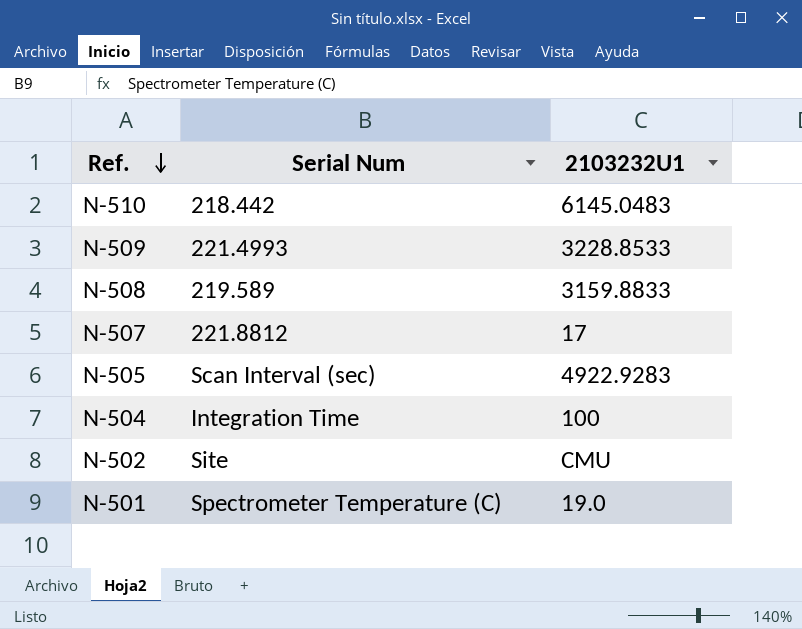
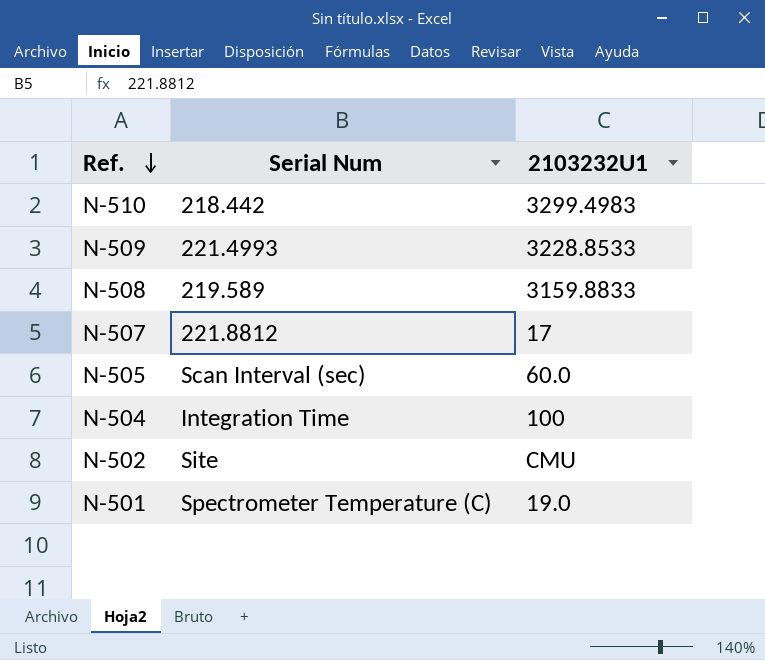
N-510 | 2103232U1: 6145.0483 -> 3299.4983
N-505 | 2103232U1: 4922.9283 -> 60.0

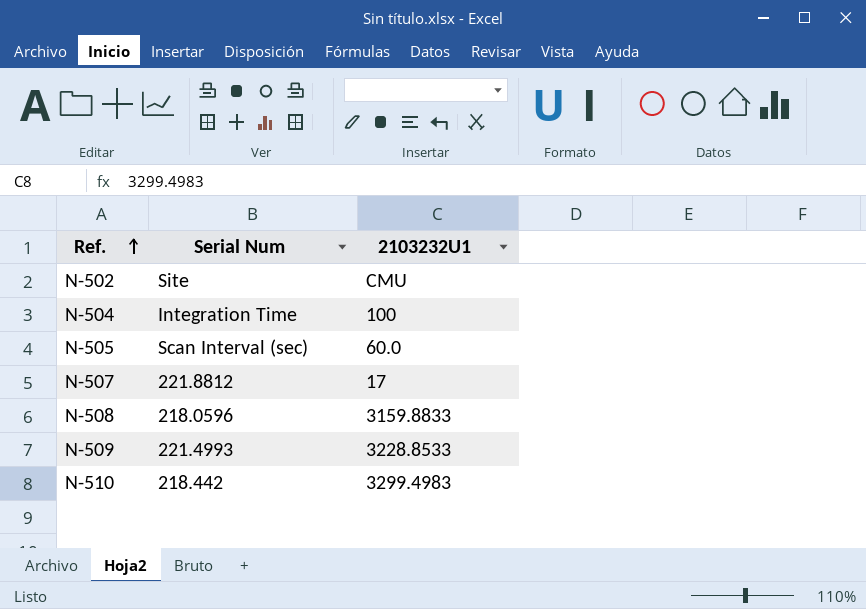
row order: Ref. descending -> Ref. ascending
row N-501: Spectrometer Temperature (C) | 19.0 -> none
N-508 | Serial Num: 219.589 -> 218.0596

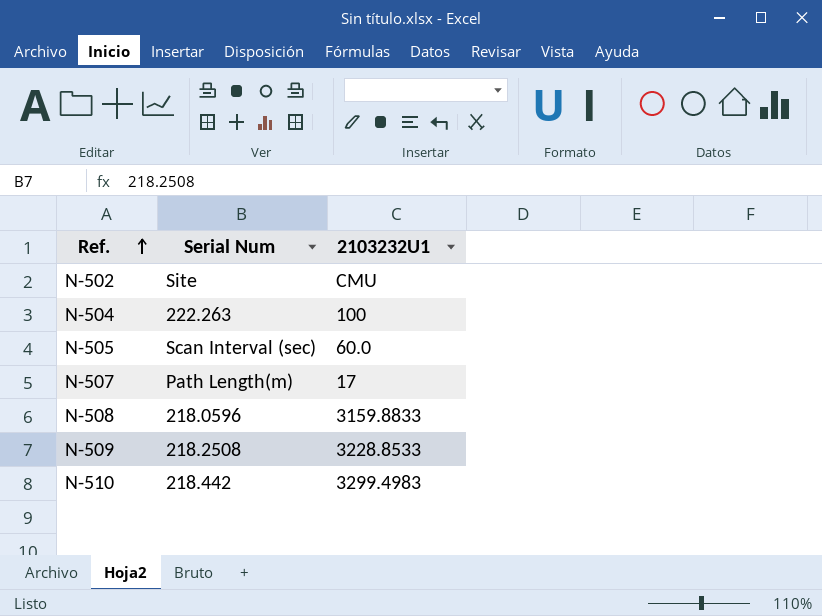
N-504 | Serial Num: Integration Time -> 222.263
N-507 | Serial Num: 221.8812 -> Path Length(m)
N-509 | Serial Num: 221.4993 -> 218.2508

